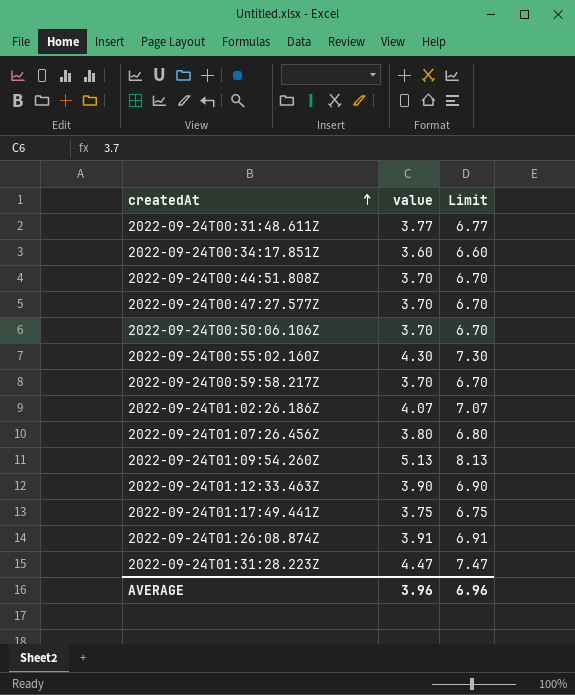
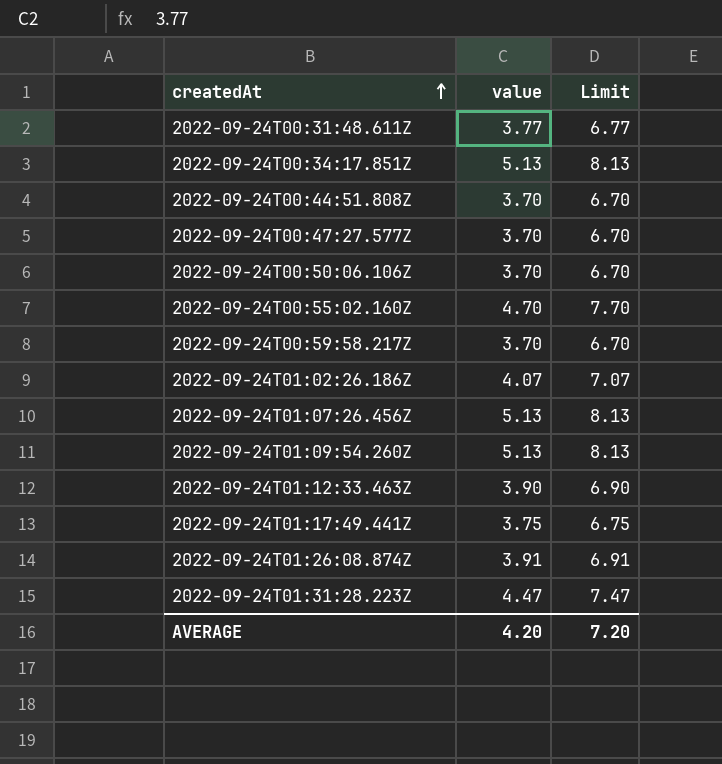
2022-09-24T00:34:17.851Z | value: 3.60 -> 5.13
2022-09-24T00:34:17.851Z | Limit: 6.60 -> 8.13
2022-09-24T00:55:02.160Z | value: 4.30 -> 4.70
2022-09-24T00:55:02.160Z | Limit: 7.30 -> 7.70
2022-09-24T01:07:26.456Z | value: 3.80 -> 5.13
2022-09-24T01:07:26.456Z | Limit: 6.80 -> 8.13
AVERAGE | value: 3.96 -> 4.20
AVERAGE | Limit: 6.96 -> 7.20

